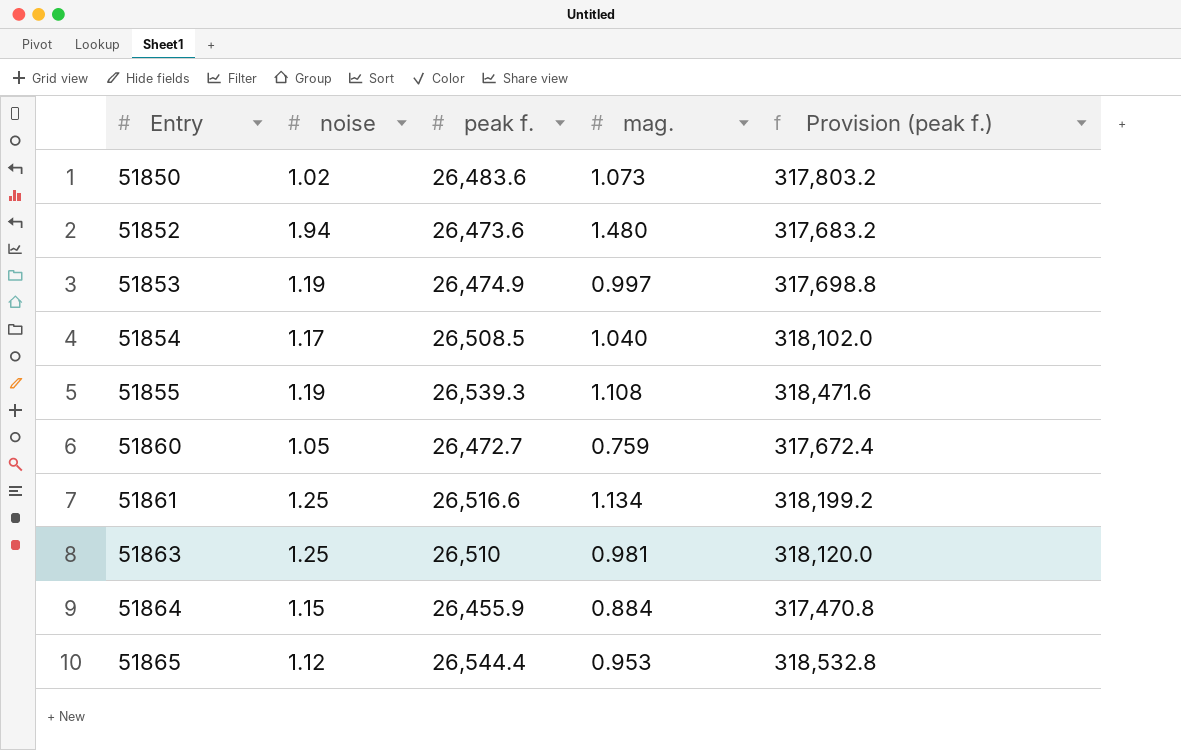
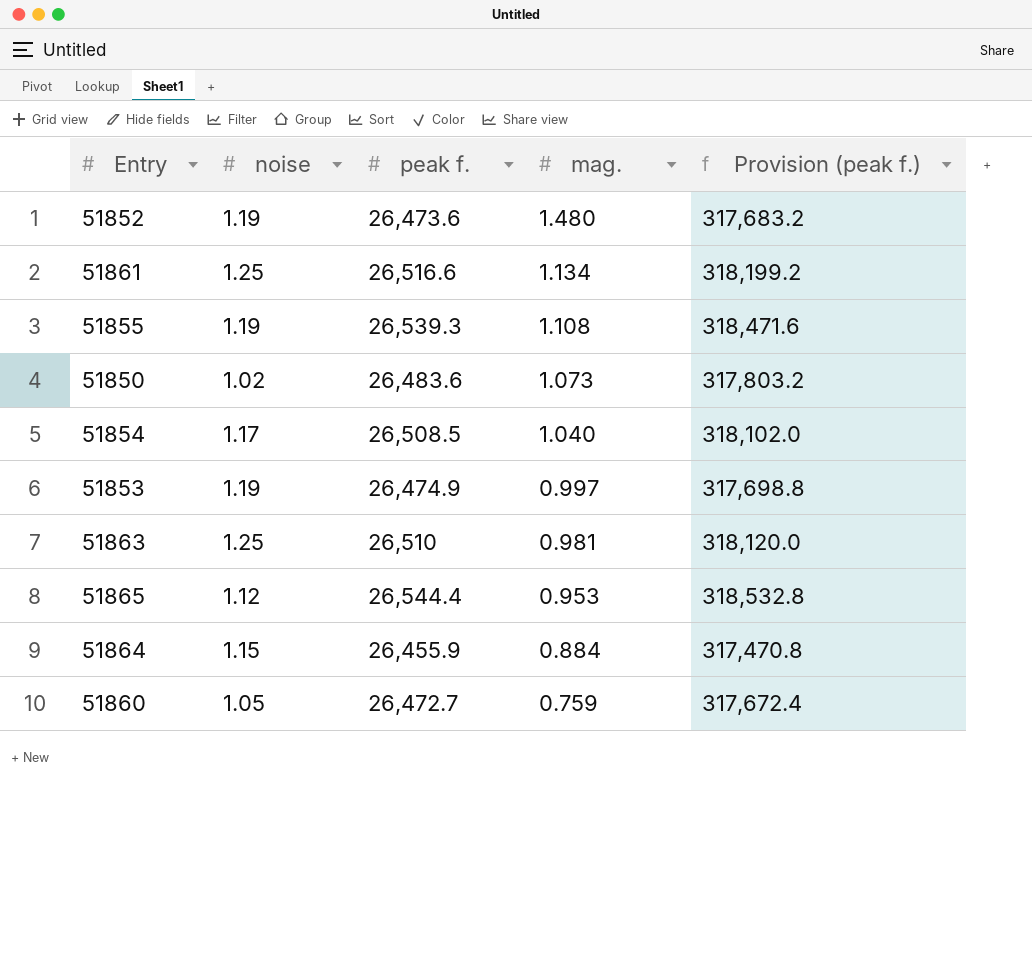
row order: Entry ascending -> mag. descending
51852 | noise: 1.94 -> 1.19

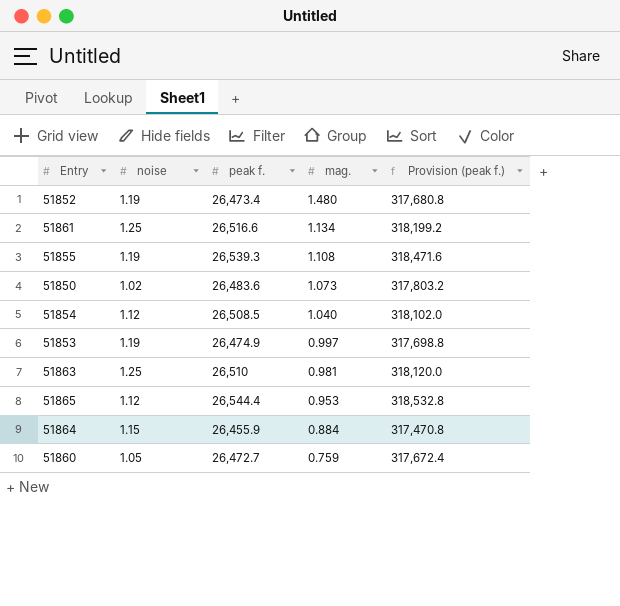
51852 | peak f.: 26,473.6 -> 26,473.4
51852 | Provision (peak f.): 317,683.2 -> 317,680.8
51854 | noise: 1.17 -> 1.12

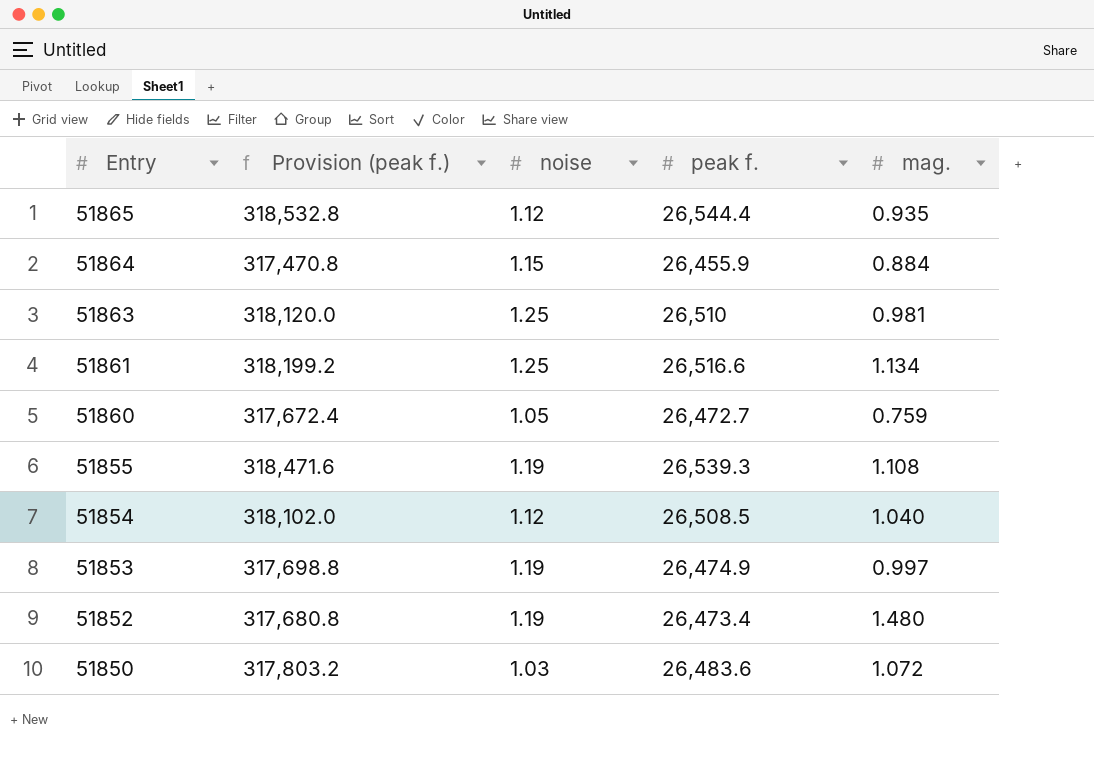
row order: mag. descending -> Entry descending
column Provision (peak f.) | position: 5 -> 2
51865 | mag.: 0.953 -> 0.935
51850 | noise: 1.02 -> 1.03
51850 | mag.: 1.073 -> 1.072

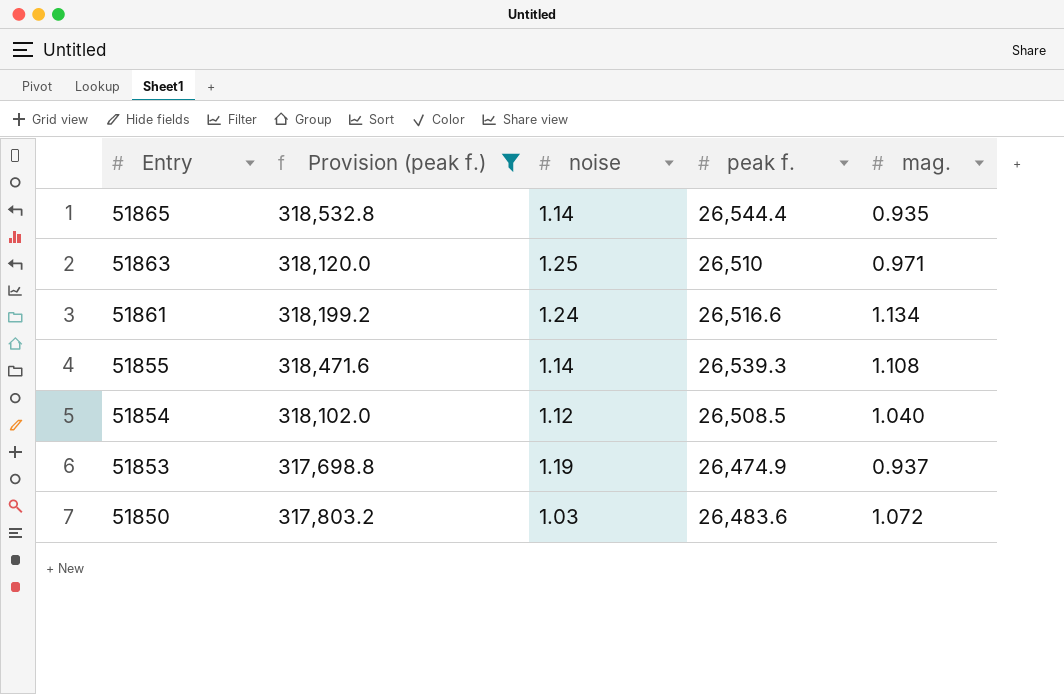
filter: none -> Provision (peak f.) >= 317,698.8
51865 | noise: 1.12 -> 1.14
51863 | mag.: 0.981 -> 0.971
51861 | noise: 1.25 -> 1.24
51855 | noise: 1.19 -> 1.14
51853 | mag.: 0.997 -> 0.937

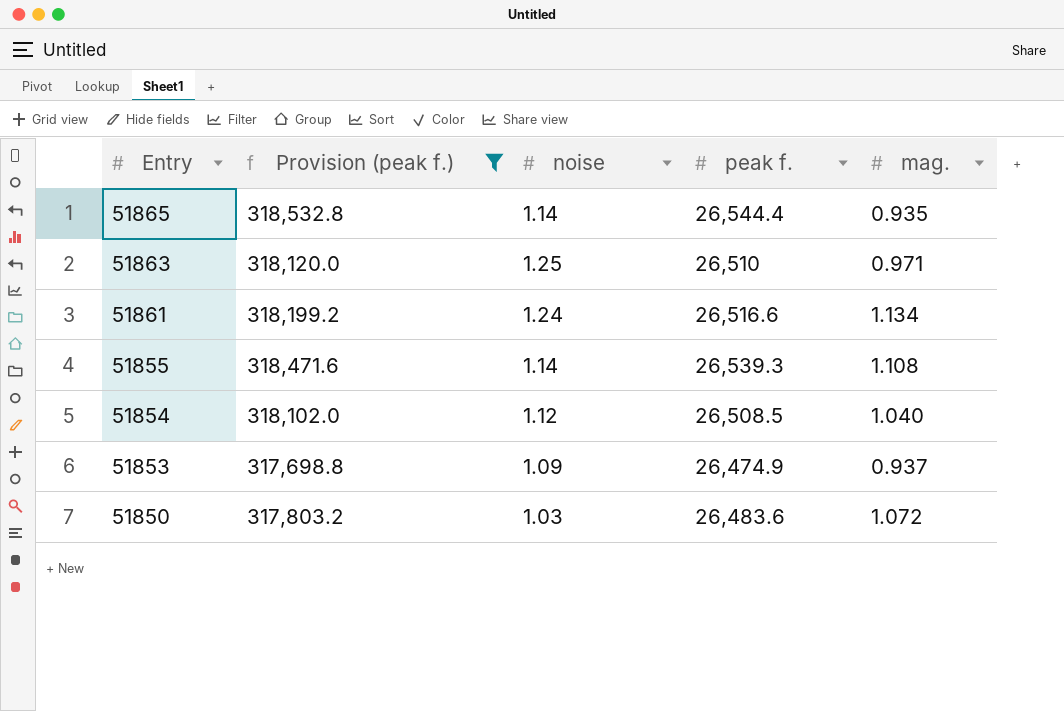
51853 | noise: 1.19 -> 1.09

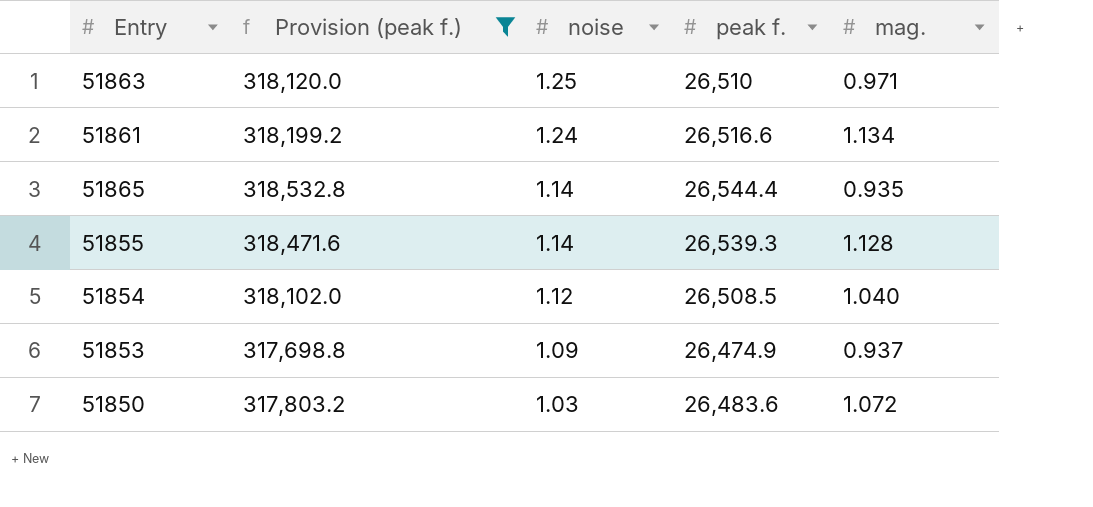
row order: Entry descending -> noise descending
51855 | mag.: 1.108 -> 1.128

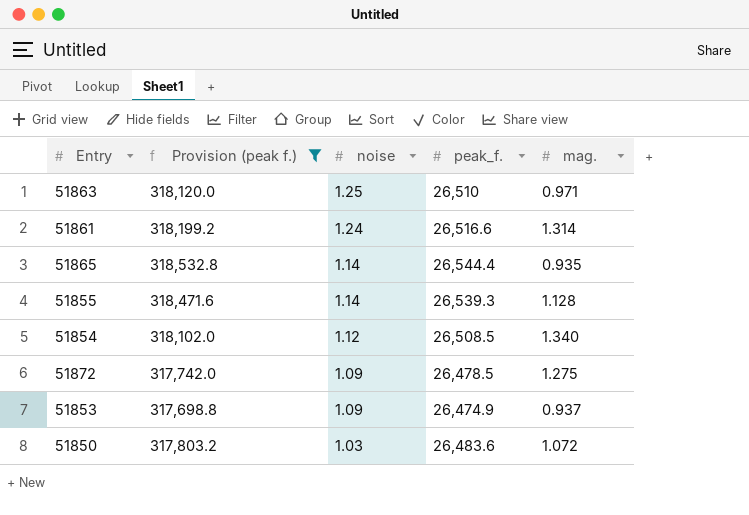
column name: peak f. -> peak_f.
51861 | mag.: 1.134 -> 1.314
51854 | mag.: 1.040 -> 1.340
row 51872: none -> 317,742.0 | 1.09 | 26,478.5 | 1.275

